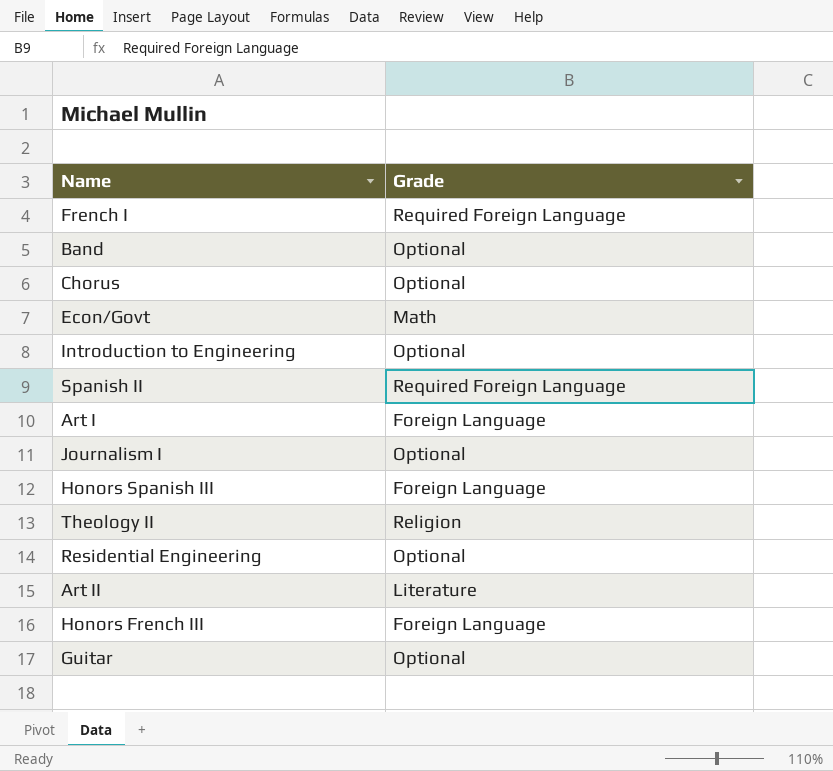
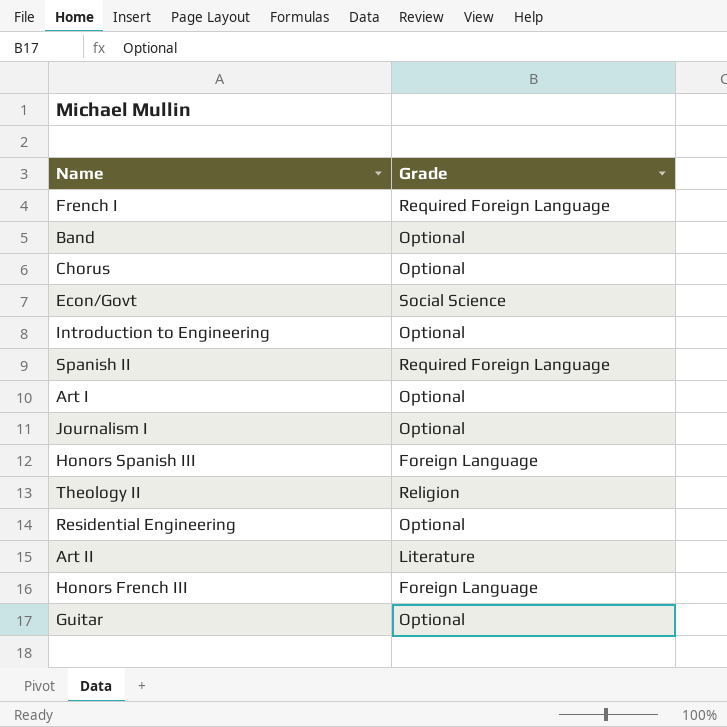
Econ/Govt | Grade: Math -> Social Science
Art I | Grade: Foreign Language -> Optional

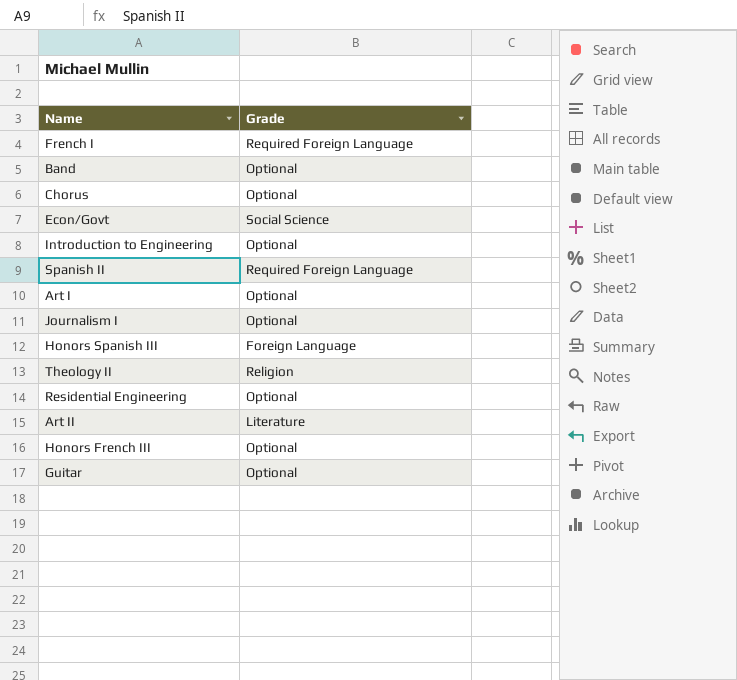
Honors French III | Grade: Foreign Language -> Optional

